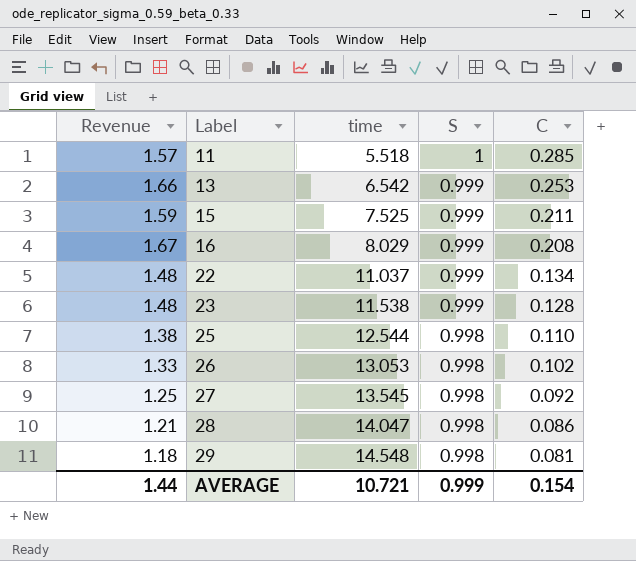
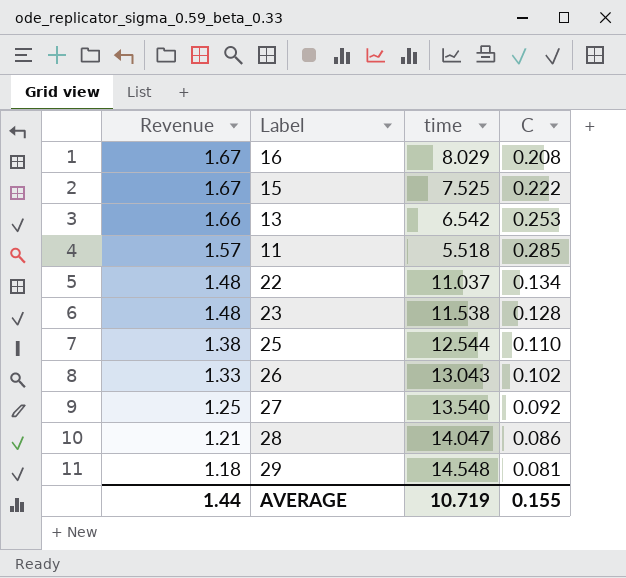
row order: Label ascending -> Revenue descending
column S | position: 4 -> none
15 | Revenue: 1.59 -> 1.67
15 | C: 0.211 -> 0.222
26 | time: 13.053 -> 13.043
27 | time: 13.545 -> 13.540
AVERAGE | time: 10.721 -> 10.719
AVERAGE | C: 0.154 -> 0.155

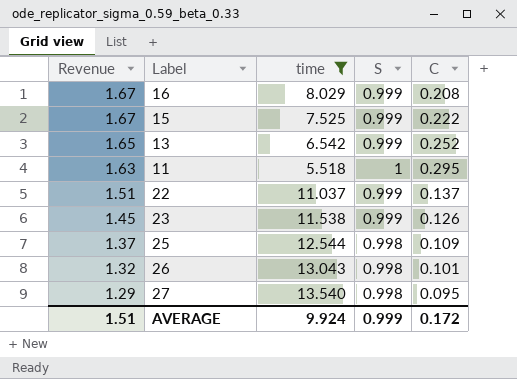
filter: none -> time <= 13.540
column S | position: none -> 4
13 | Revenue: 1.66 -> 1.65
13 | C: 0.253 -> 0.252
11 | Revenue: 1.57 -> 1.63
11 | C: 0.285 -> 0.295
22 | Revenue: 1.48 -> 1.51
22 | C: 0.134 -> 0.137
23 | Revenue: 1.48 -> 1.45
23 | C: 0.128 -> 0.126
25 | Revenue: 1.38 -> 1.37
25 | C: 0.110 -> 0.109
26 | Revenue: 1.33 -> 1.32
26 | C: 0.102 -> 0.101
27 | Revenue: 1.25 -> 1.29
27 | C: 0.092 -> 0.095
AVERAGE | Revenue: 1.44 -> 1.51
AVERAGE | time: 10.719 -> 9.924
AVERAGE | C: 0.155 -> 0.172

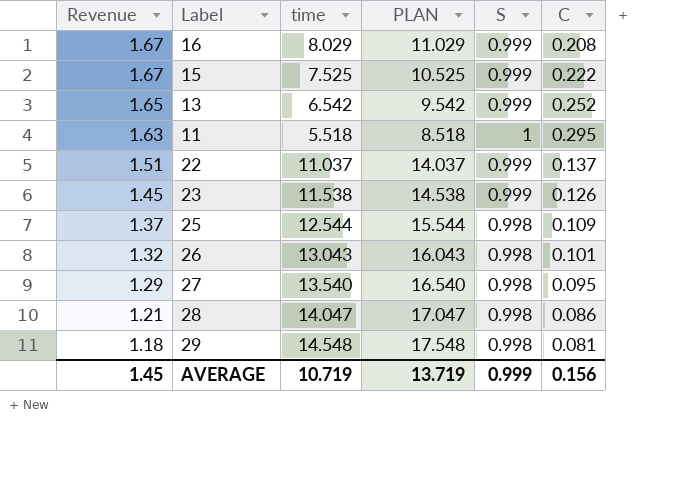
filter: time <= 13.540 -> none
column PLAN | formula: none -> [time] + 3
AVERAGE | Revenue: 1.51 -> 1.45
AVERAGE | time: 9.924 -> 10.719
AVERAGE | C: 0.172 -> 0.156

